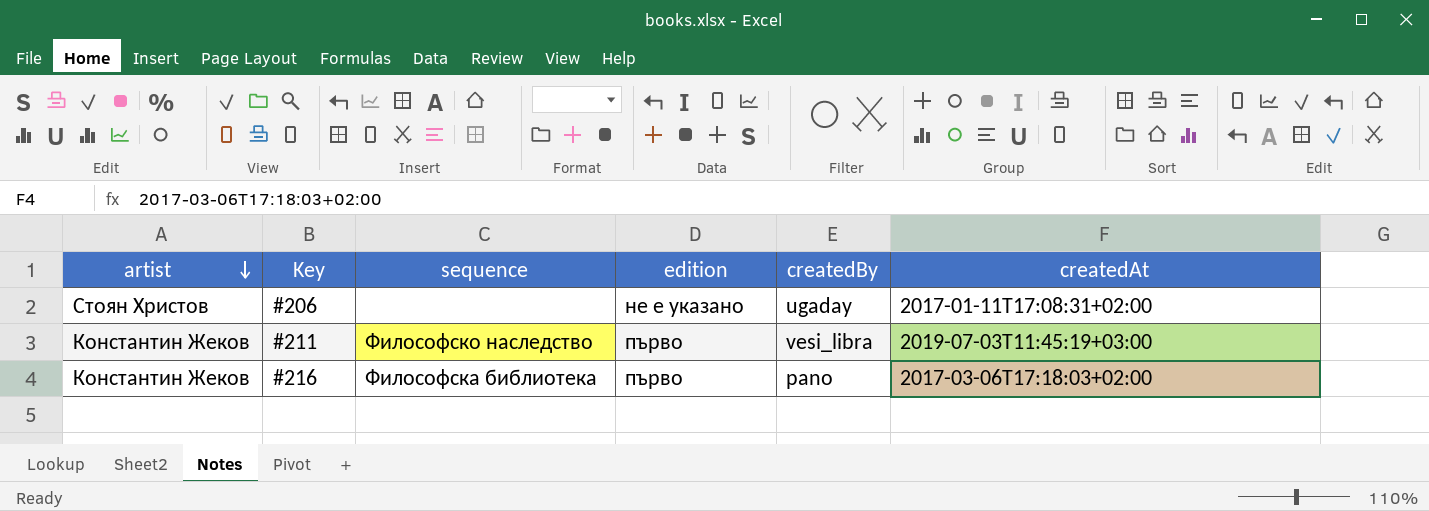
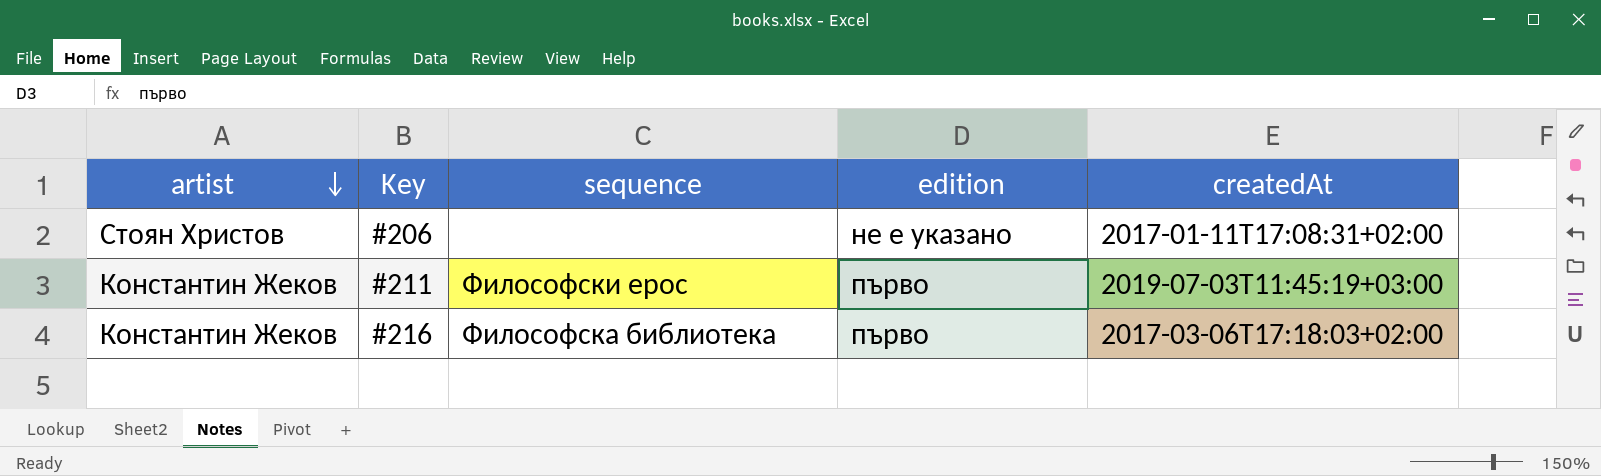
column createdBy | position: 5 -> none
#211 | sequence: Философско наследство -> Философски ерос

